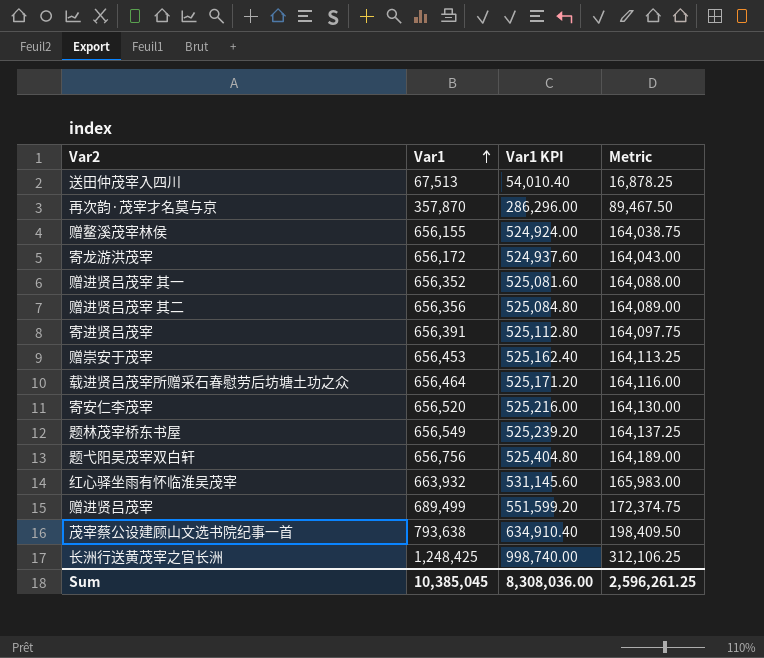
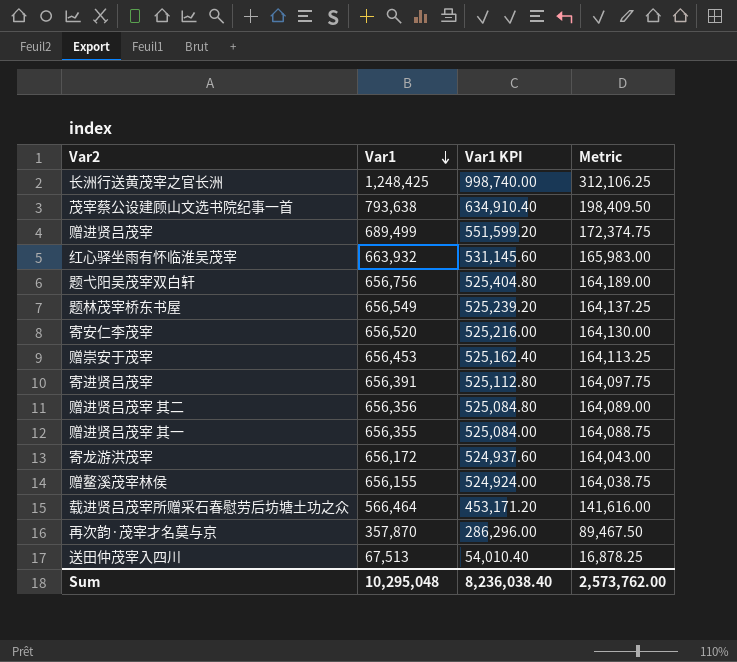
row order: Var1 ascending -> Var1 descending
赠进贤吕茂宰 其一 | Var1: 656,352 -> 656,355
赠进贤吕茂宰 其一 | Var1 KPI: 525,081.60 -> 525,084.00
赠进贤吕茂宰 其一 | Metric: 164,088.00 -> 164,088.75
载进贤吕茂宰所赠采石春慰劳后坊塘土功之众 | Var1: 656,464 -> 566,464
载进贤吕茂宰所赠采石春慰劳后坊塘土功之众 | Var1 KPI: 525,171.20 -> 453,171.20
载进贤吕茂宰所赠采石春慰劳后坊塘土功之众 | Metric: 164,116.00 -> 141,616.00
Sum | Var1: 10,385,045 -> 10,295,048
Sum | Var1 KPI: 8,308,036.00 -> 8,236,038.40
Sum | Metric: 2,596,261.25 -> 2,573,762.00

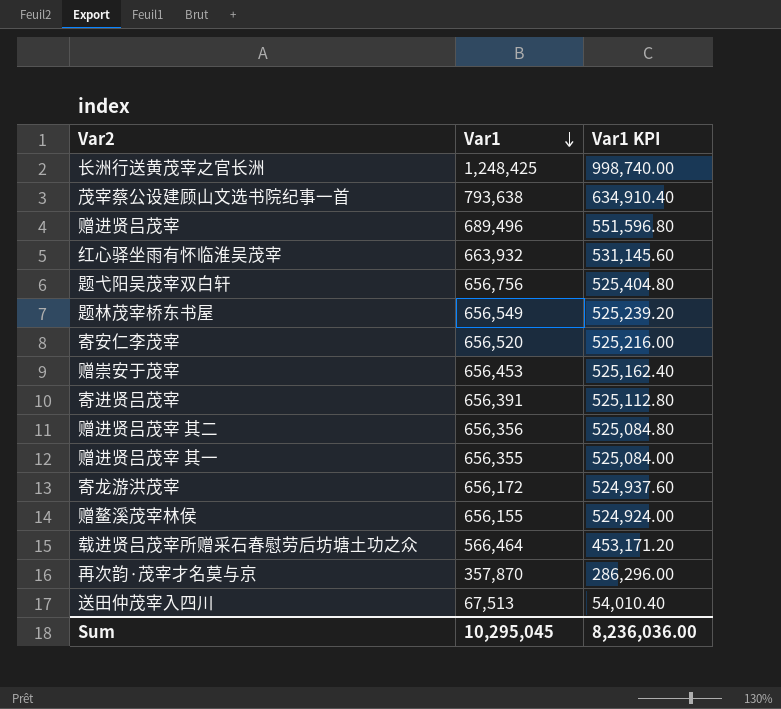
column Metric | formula: [Var1] * 0.25 -> none
赠进贤吕茂宰 | Var1: 689,499 -> 689,496
赠进贤吕茂宰 | Var1 KPI: 551,599.20 -> 551,596.80
Sum | Var1: 10,295,048 -> 10,295,045
Sum | Var1 KPI: 8,236,038.40 -> 8,236,036.00

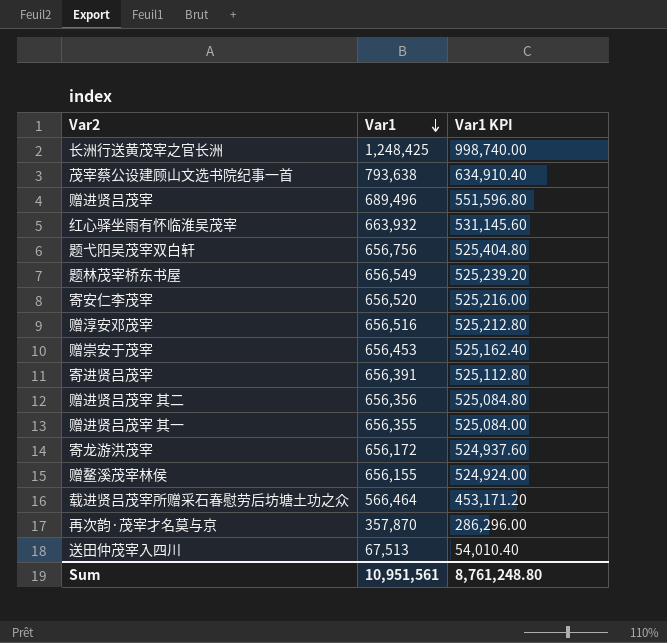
row 赠淳安邓茂宰: none -> 656,516 | 525,212.80
Sum | Var1: 10,295,045 -> 10,951,561
Sum | Var1 KPI: 8,236,036.00 -> 8,761,248.80

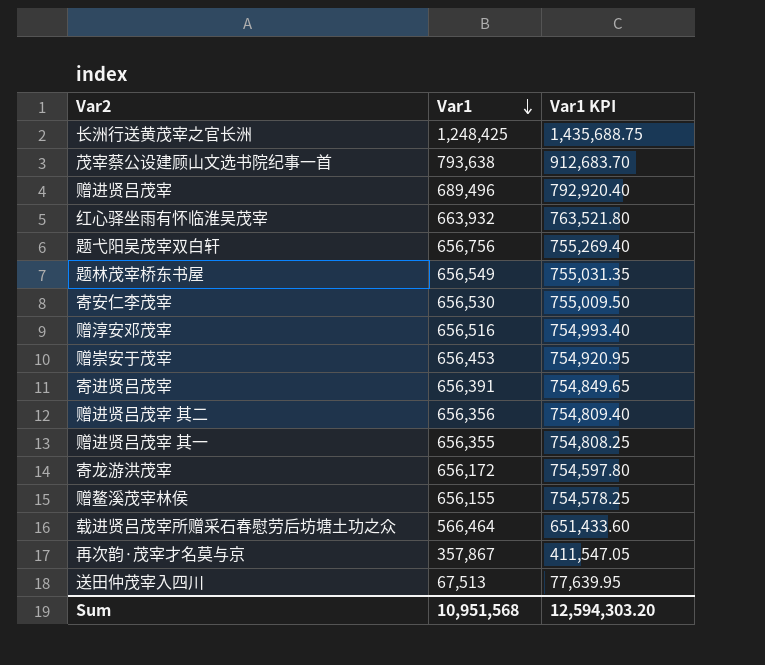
column Var1 KPI | formula: [Var1] * 0.8 -> [Var1] * 1.15
寄安仁李茂宰 | Var1: 656,520 -> 656,530
再次韵·茂宰才名莫与京 | Var1: 357,870 -> 357,867
Sum | Var1: 10,951,561 -> 10,951,568
Sum | Var1 KPI: 8,761,248.80 -> 12,594,303.20

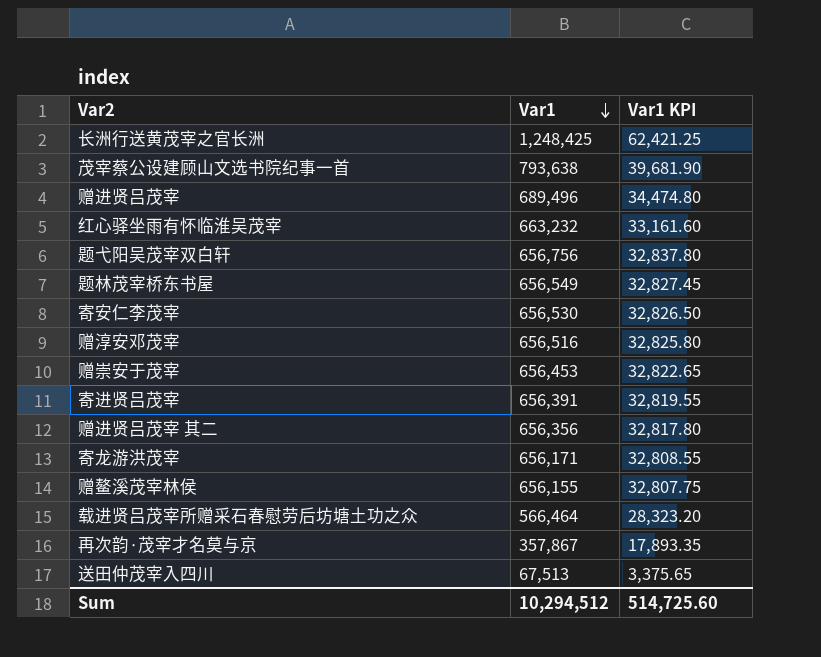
column Var1 KPI | formula: [Var1] * 1.15 -> [Var1] * 0.05
row 赠进贤吕茂宰 其一: 656,355 | 754,808.25 -> none
红心驿坐雨有怀临淮吴茂宰 | Var1: 663,932 -> 663,232
寄龙游洪茂宰 | Var1: 656,172 -> 656,171
Sum | Var1: 10,951,568 -> 10,294,512
Sum | Var1 KPI: 12,594,303.20 -> 514,725.60

